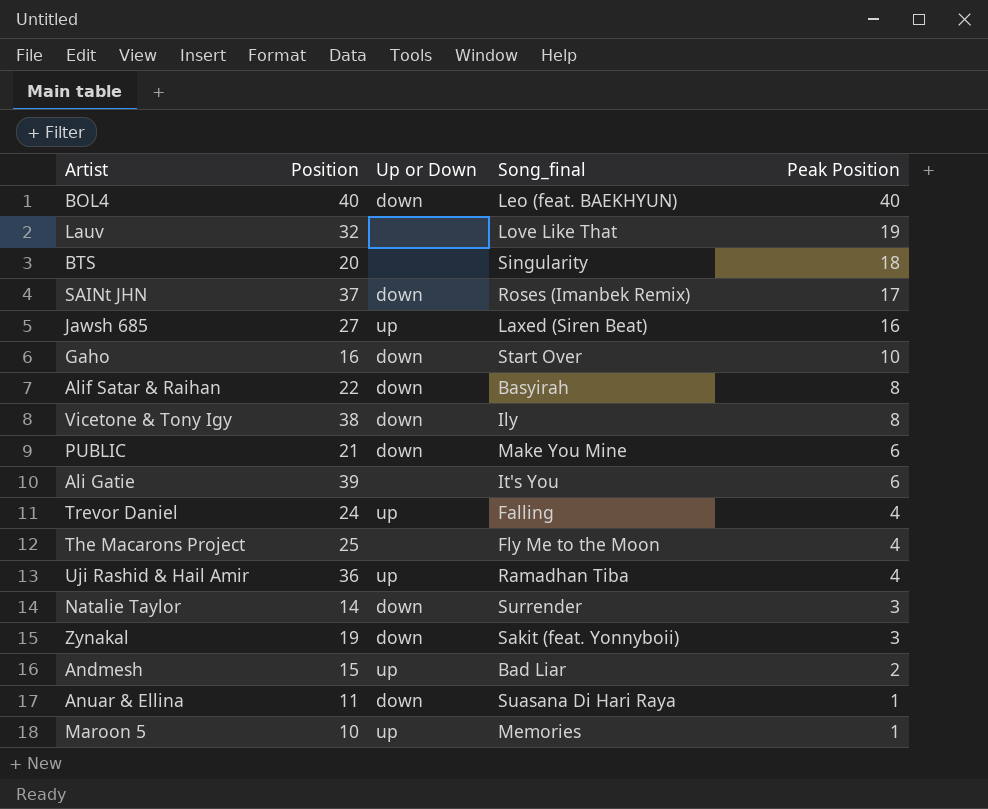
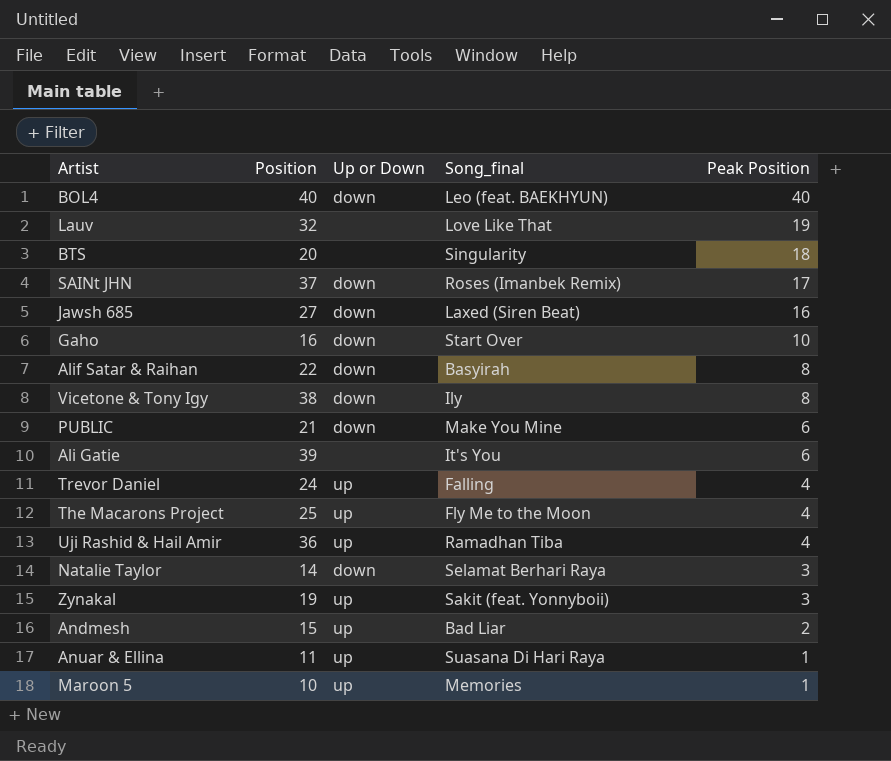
Jawsh 685 | Up or Down: up -> down
The Macarons Project | Up or Down: none -> up
Natalie Taylor | Song_final: Surrender -> Selamat Berhari Raya
Zynakal | Up or Down: down -> up
Anuar & Ellina | Up or Down: down -> up

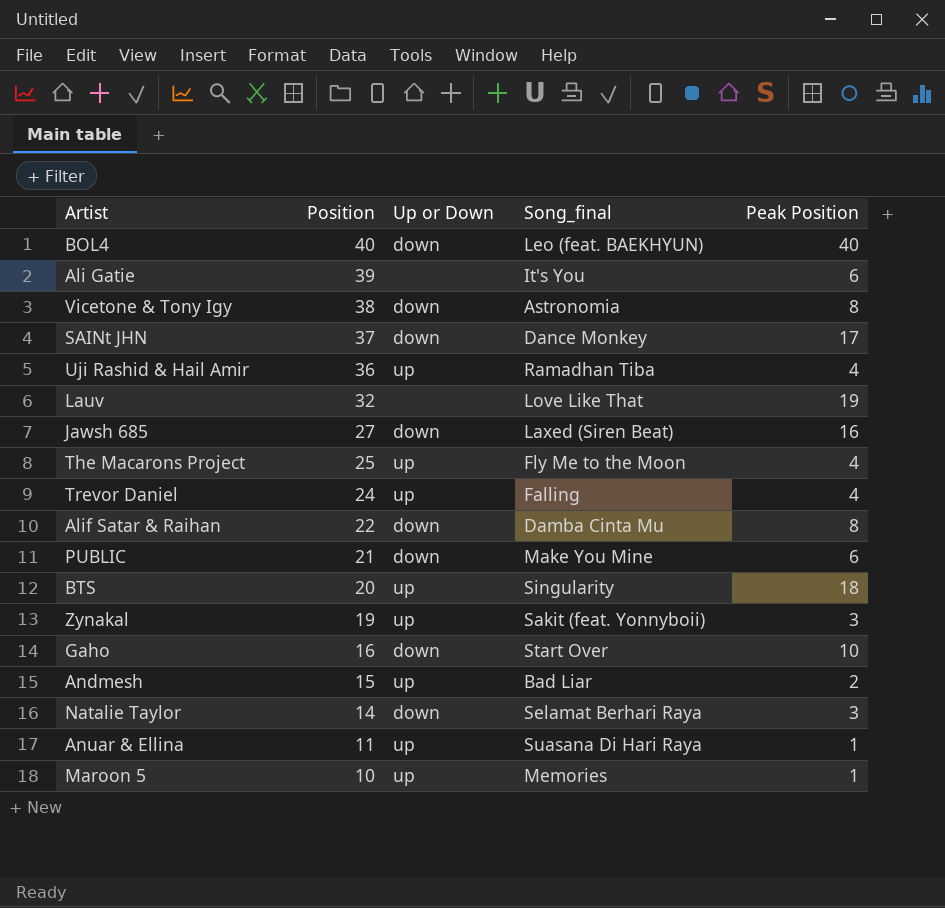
row order: Peak Position descending -> Position descending
Vicetone & Tony Igy | Song_final: Ily -> Astronomia
SAINt JHN | Song_final: Roses (Imanbek Remix) -> Dance Monkey
Alif Satar & Raihan | Song_final: Basyirah -> Damba Cinta Mu
BTS | Up or Down: none -> up

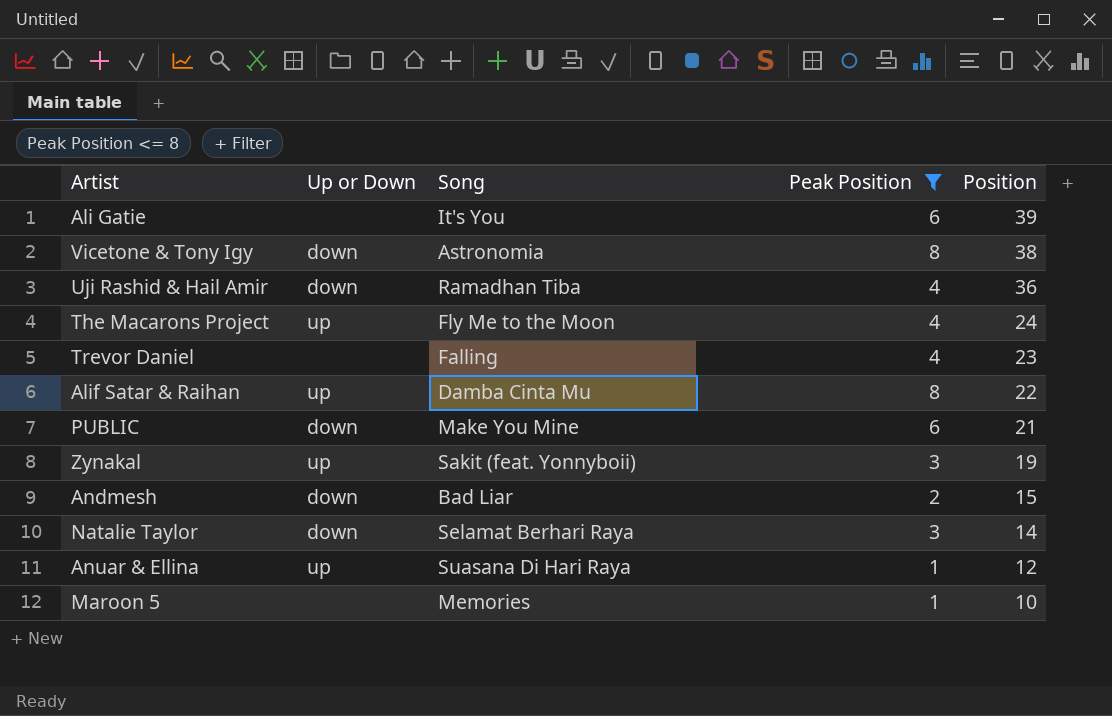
filter: none -> Peak Position <= 8
column name: Song_final -> Song
column Position | position: 2 -> 5
Uji Rashid & Hail Amir | Up or Down: up -> down
The Macarons Project | Position: 25 -> 24
Trevor Daniel | Up or Down: up -> none
Trevor Daniel | Position: 24 -> 23
Alif Satar & Raihan | Up or Down: down -> up
Andmesh | Up or Down: up -> down
Anuar & Ellina | Position: 11 -> 12
Maroon 5 | Up or Down: up -> none

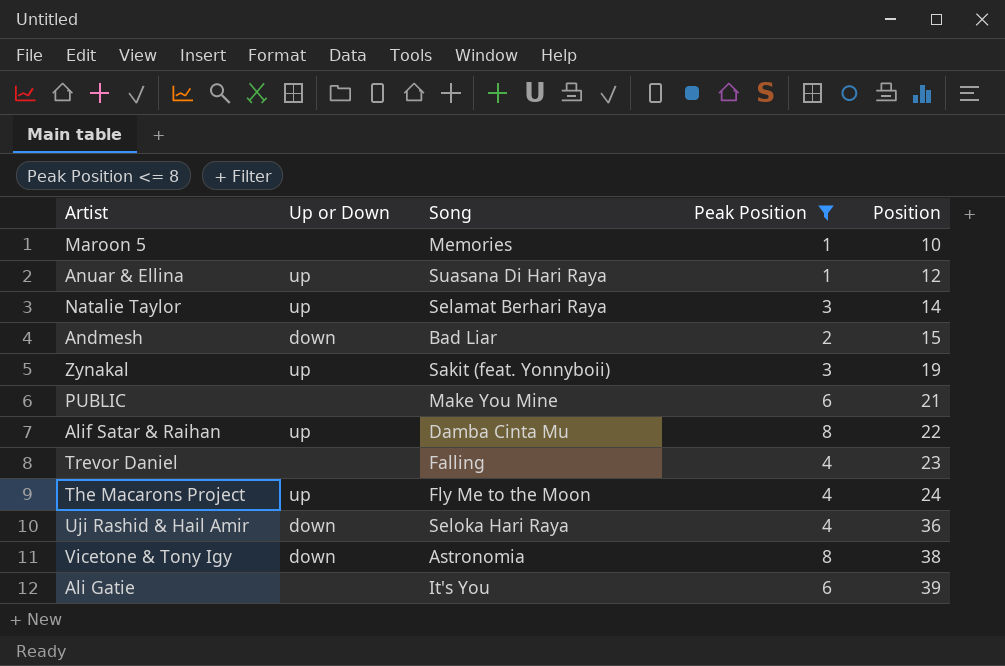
row order: Position descending -> Position ascending
Natalie Taylor | Up or Down: down -> up
PUBLIC | Up or Down: down -> none
Uji Rashid & Hail Amir | Song: Ramadhan Tiba -> Seloka Hari Raya

